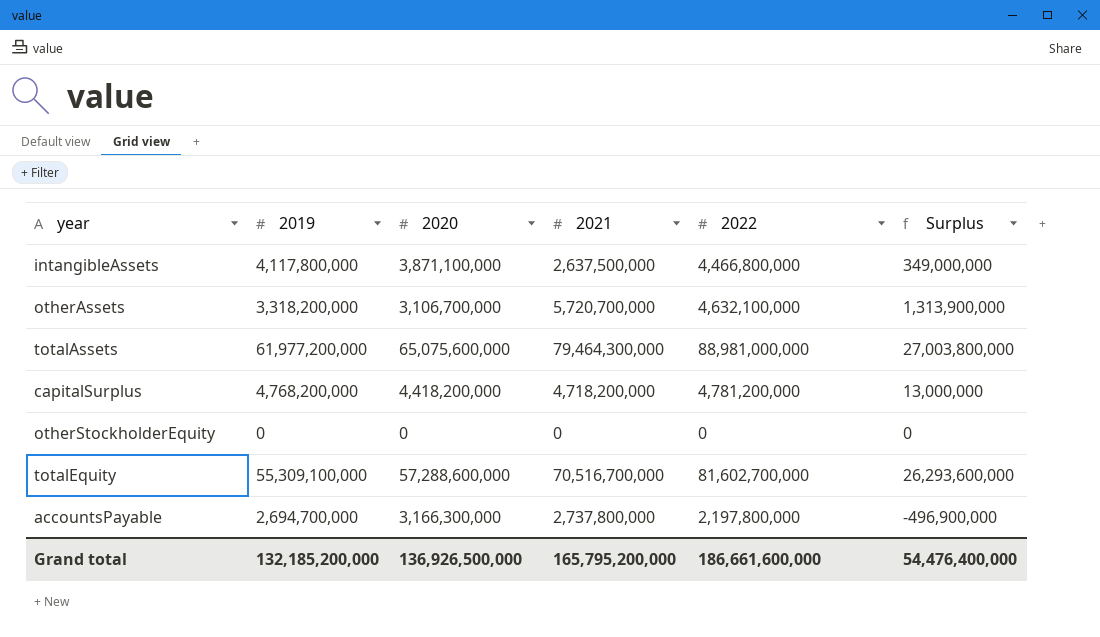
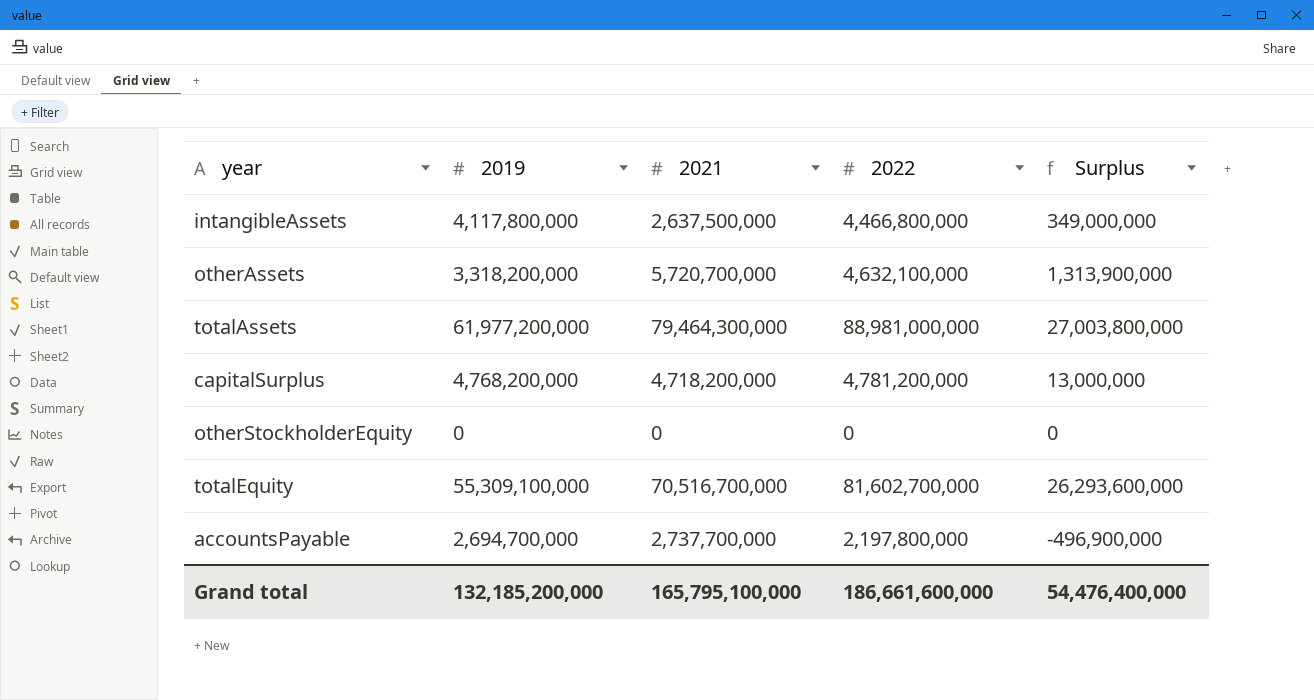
column 2020 | position: 3 -> none
accountsPayable | 2021: 2,737,800,000 -> 2,737,700,000
Grand total | 2021: 165,795,200,000 -> 165,795,100,000

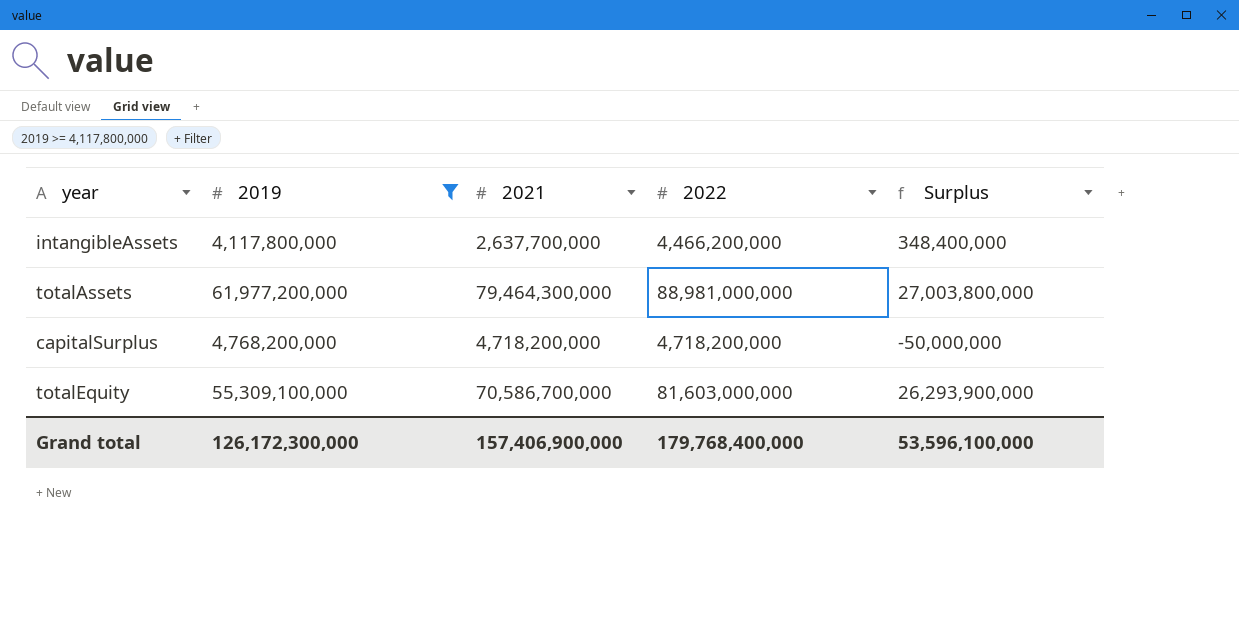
filter: none -> 2019 >= 4,117,800,000
intangibleAssets | 2021: 2,637,500,000 -> 2,637,700,000
intangibleAssets | 2022: 4,466,800,000 -> 4,466,200,000
intangibleAssets | Surplus: 349,000,000 -> 348,400,000
capitalSurplus | 2022: 4,781,200,000 -> 4,718,200,000
capitalSurplus | Surplus: 13,000,000 -> -50,000,000
totalEquity | 2021: 70,516,700,000 -> 70,586,700,000
totalEquity | 2022: 81,602,700,000 -> 81,603,000,000
totalEquity | Surplus: 26,293,600,000 -> 26,293,900,000
Grand total | 2019: 132,185,200,000 -> 126,172,300,000
Grand total | 2021: 165,795,100,000 -> 157,406,900,000
Grand total | 2022: 186,661,600,000 -> 179,768,400,000
Grand total | Surplus: 54,476,400,000 -> 53,596,100,000

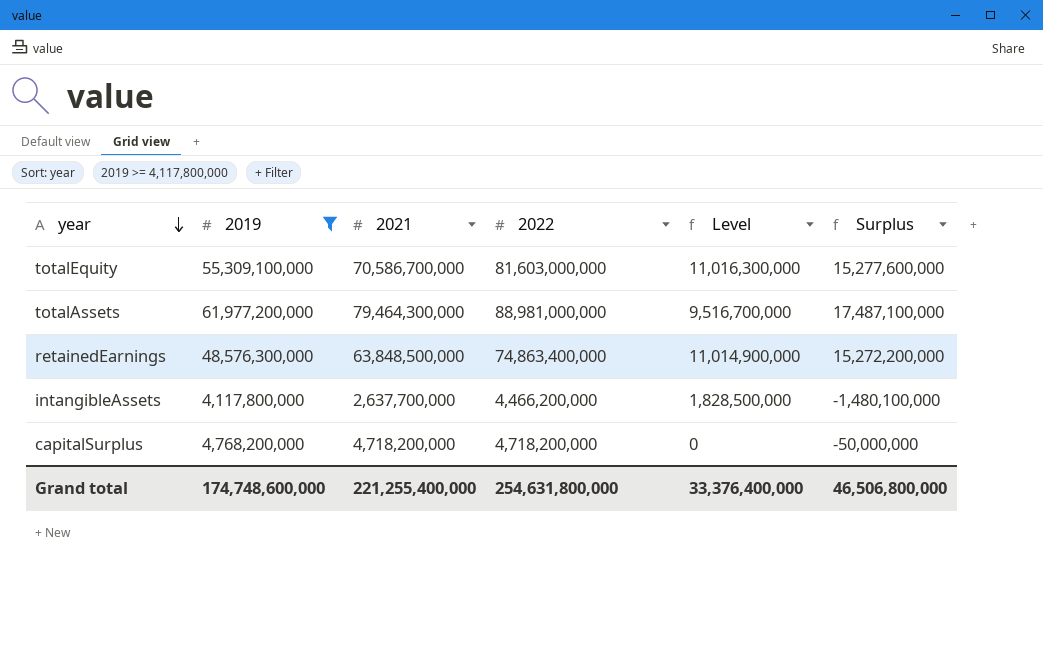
row order: none -> year descending
column Level | formula: none -> [2022] - [2021]
column Surplus | formula: [2022] - [2019] -> [2021] - [2019]
row retainedEarnings: none -> 48,576,300,000 | 63,848,500,000 | 74,863,400,000 | 11,014,900,000 | 15,272,200,000
Grand total | 2019: 126,172,300,000 -> 174,748,600,000
Grand total | 2021: 157,406,900,000 -> 221,255,400,000
Grand total | 2022: 179,768,400,000 -> 254,631,800,000
Grand total | Surplus: 53,596,100,000 -> 46,506,800,000

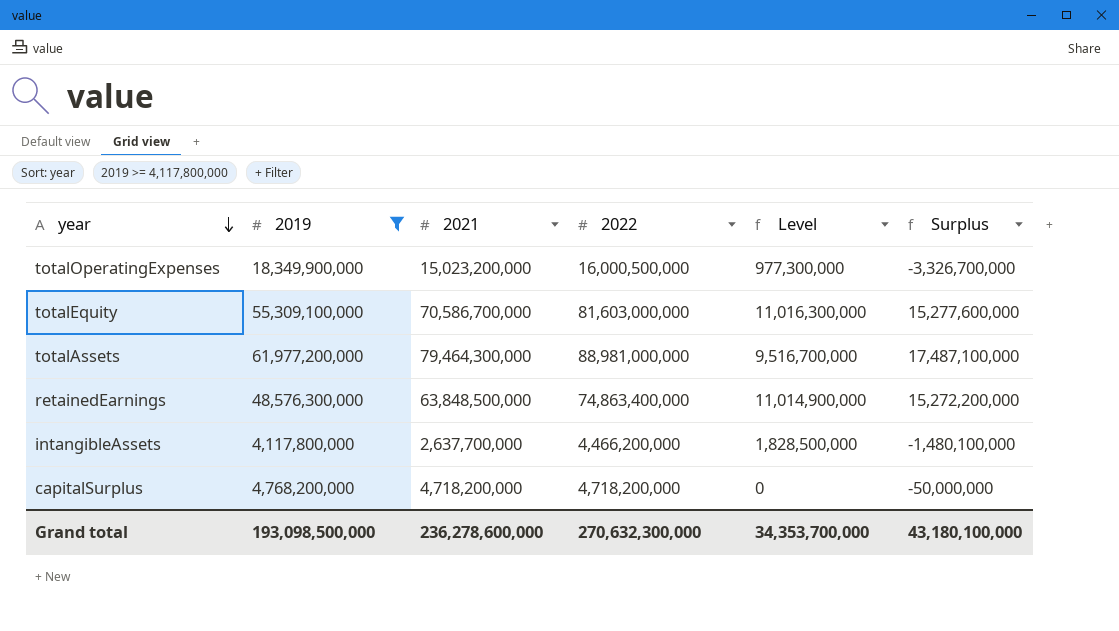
row totalOperatingExpenses: none -> 18,349,900,000 | 15,023,200,000 | 16,000,500,000 | 977,300,000 | -3,326,700,000
Grand total | 2019: 174,748,600,000 -> 193,098,500,000
Grand total | 2021: 221,255,400,000 -> 236,278,600,000
Grand total | 2022: 254,631,800,000 -> 270,632,300,000
Grand total | Level: 33,376,400,000 -> 34,353,700,000
Grand total | Surplus: 46,506,800,000 -> 43,180,100,000

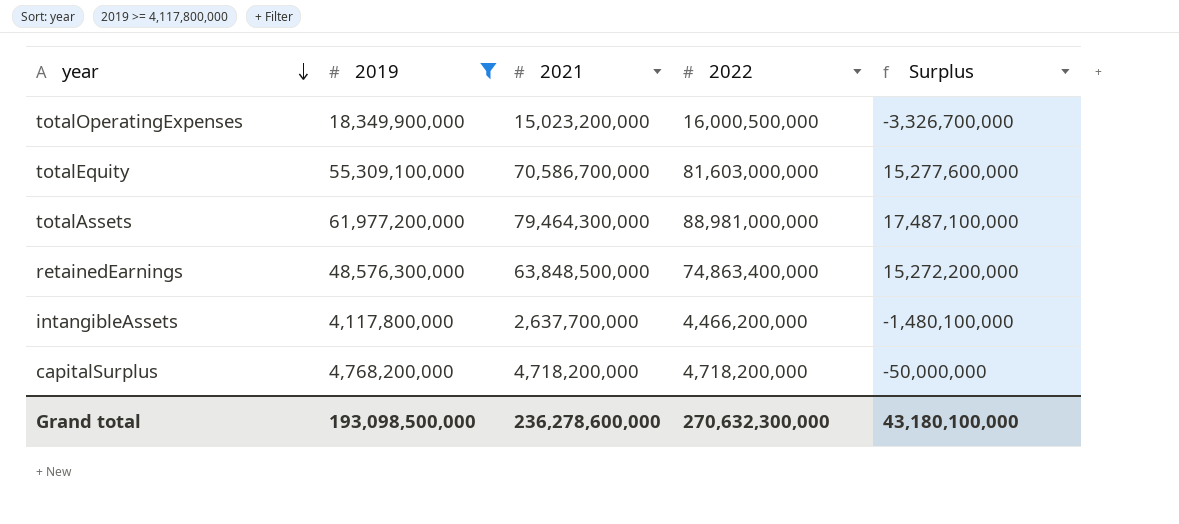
column Level | formula: [2022] - [2021] -> none

